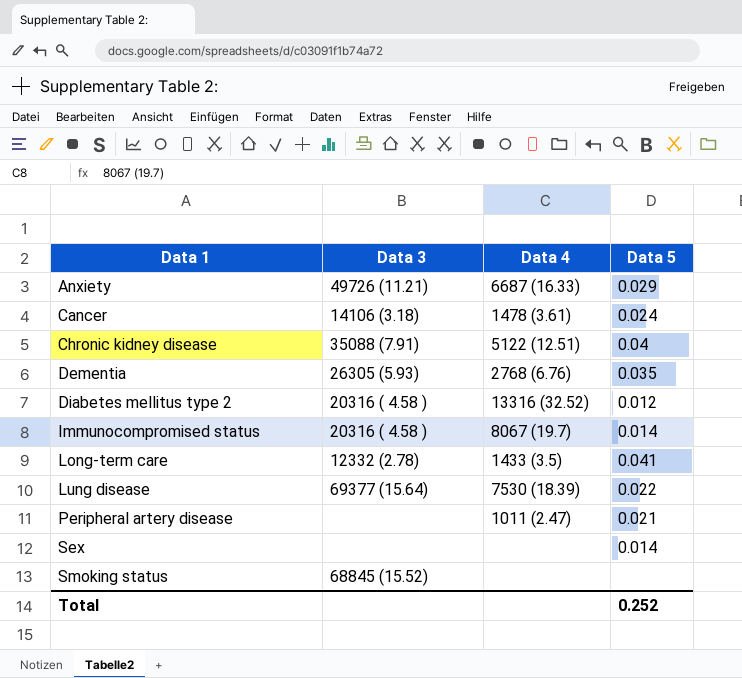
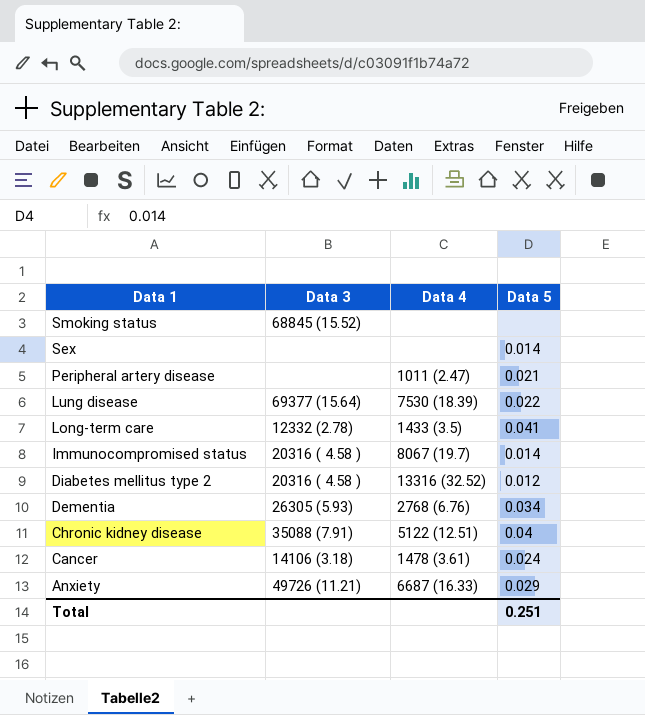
row order: Data 1 ascending -> Data 1 descending
Dementia | Data 5: 0.035 -> 0.034
Total | Data 5: 0.252 -> 0.251

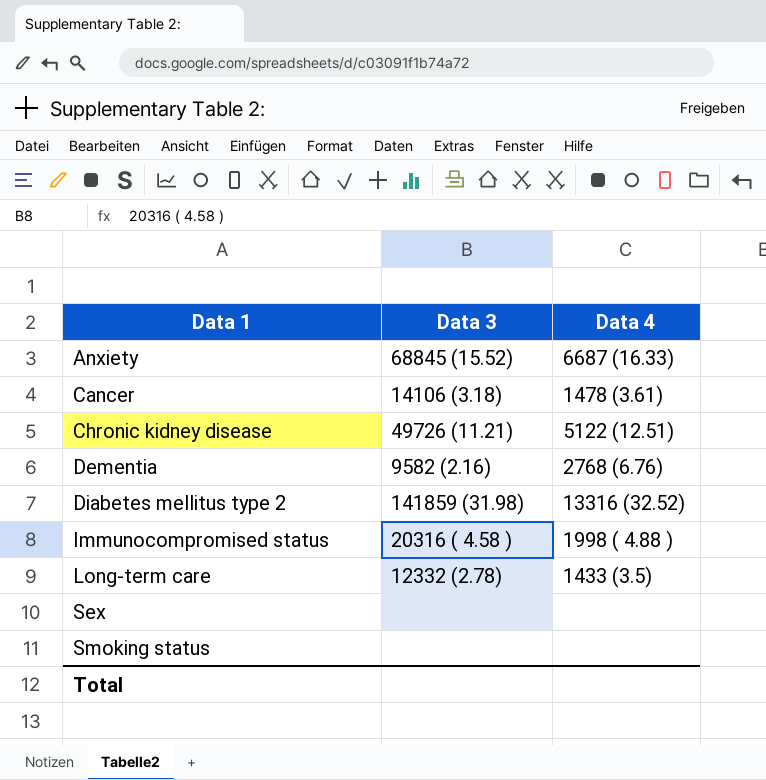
row order: Data 1 descending -> Data 1 ascending
column Data 5 | position: 4 -> none
row Peripheral artery disease: none | 1011 (2.47) | 0.021 -> none
row Lung disease: 69377 (15.64) | 7530 (18.39) | 0.022 -> none
Anxiety | Data 3: 49726 (11.21) -> 68845 (15.52)
Chronic kidney disease | Data 3: 35088 (7.91) -> 49726 (11.21)
Dementia | Data 3: 26305 (5.93) -> 9582 (2.16)
Diabetes mellitus type 2 | Data 3: 20316 ( 4.58 ) -> 141859 (31.98)
Immunocompromised status | Data 4: 8067 (19.7) -> 1998 ( 4.88 )
Smoking status | Data 3: 68845 (15.52) -> none

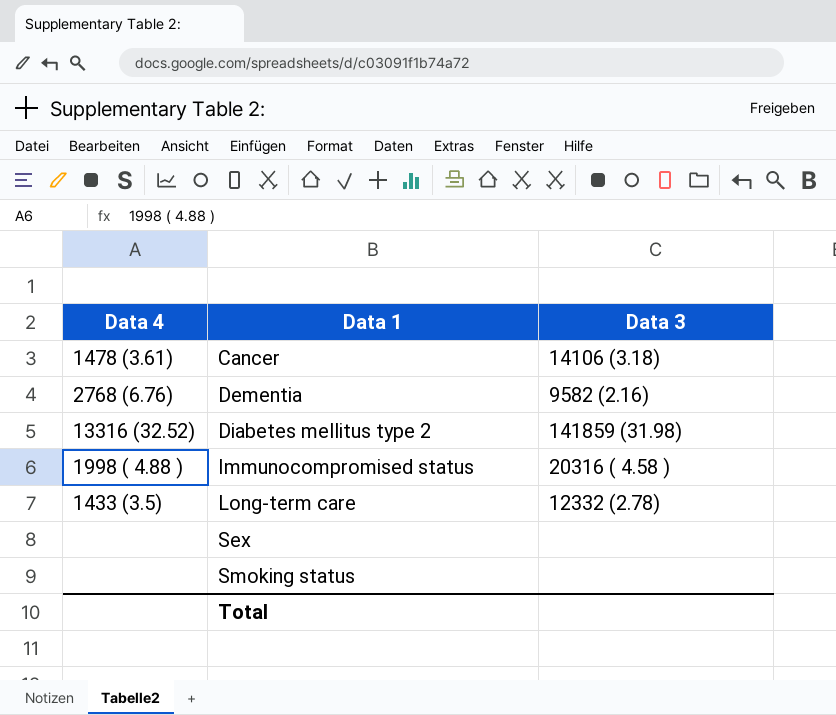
column Data 4 | position: 3 -> 1
row Anxiety: 68845 (15.52) | 6687 (16.33) -> none
row Chronic kidney disease: 49726 (11.21) | 5122 (12.51) -> none

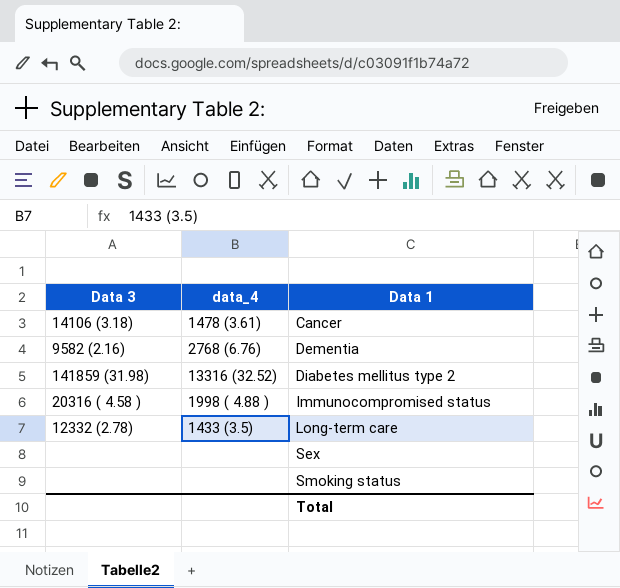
column Data 3 | position: 3 -> 1
column name: Data 4 -> data_4

